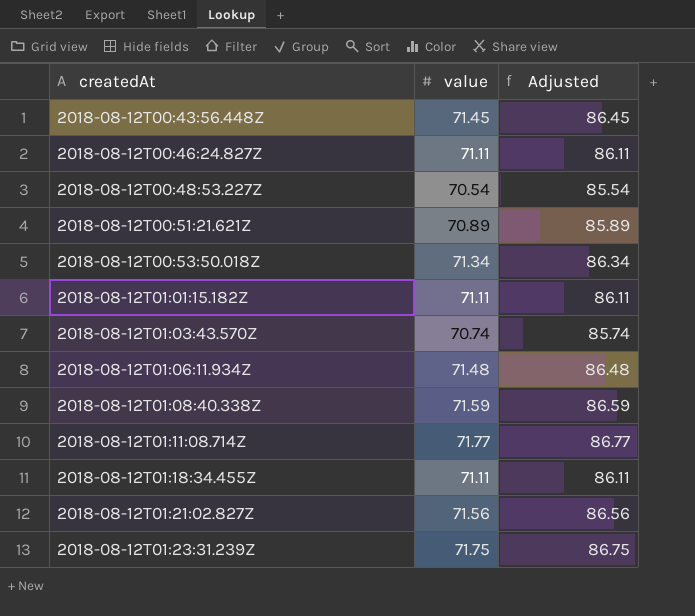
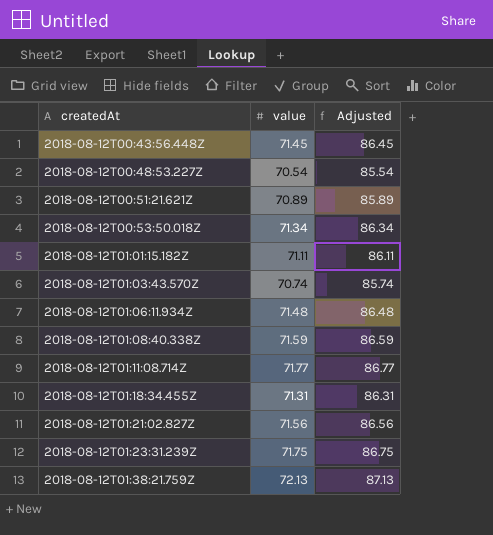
row 2018-08-12T00:46:24.827Z: 71.11 | 86.11 -> none
2018-08-12T01:18:34.455Z | value: 71.11 -> 71.31
2018-08-12T01:18:34.455Z | Adjusted: 86.11 -> 86.31
row 2018-08-12T01:38:21.759Z: none -> 72.13 | 87.13

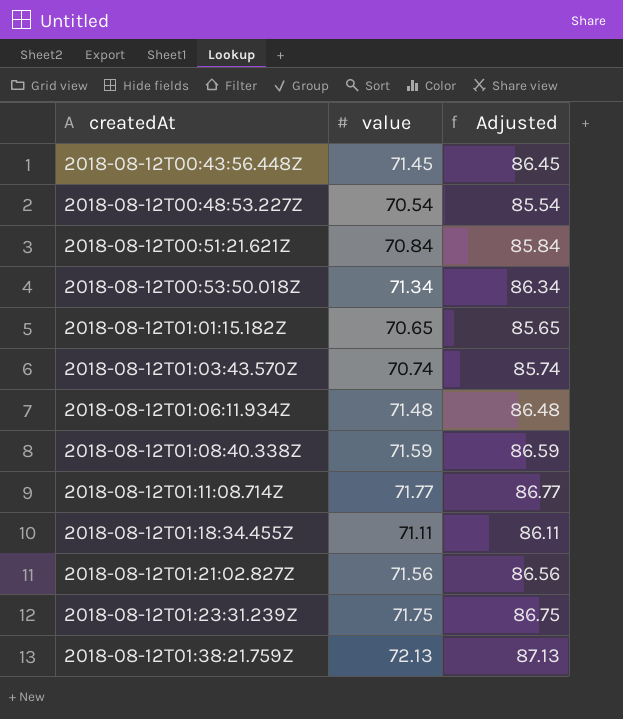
2018-08-12T00:51:21.621Z | value: 70.89 -> 70.84
2018-08-12T00:51:21.621Z | Adjusted: 85.89 -> 85.84
2018-08-12T01:01:15.182Z | value: 71.11 -> 70.65
2018-08-12T01:01:15.182Z | Adjusted: 86.11 -> 85.65
2018-08-12T01:18:34.455Z | value: 71.31 -> 71.11
2018-08-12T01:18:34.455Z | Adjusted: 86.31 -> 86.11

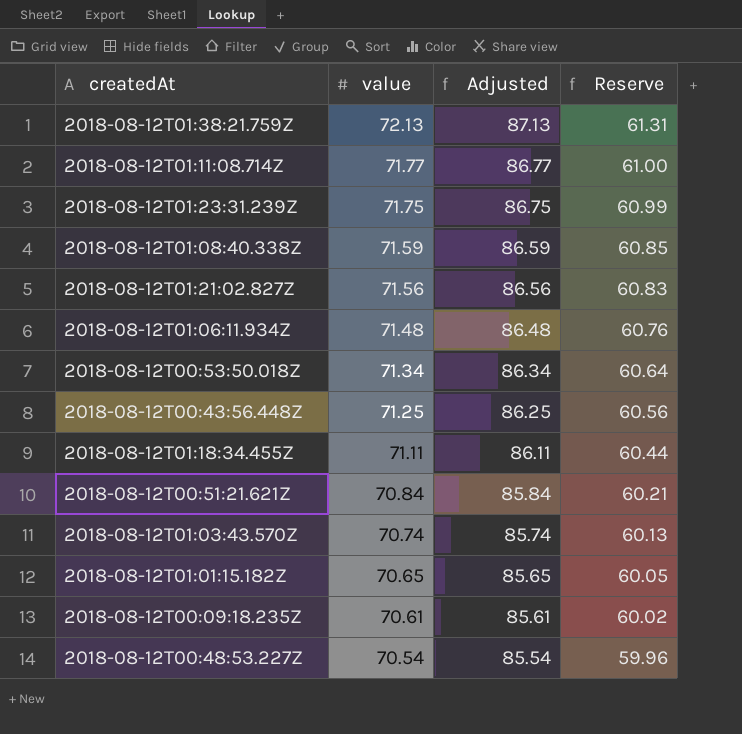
row order: createdAt ascending -> value descending
column Reserve | formula: none -> [value] * 0.85
2018-08-12T00:43:56.448Z | value: 71.45 -> 71.25
2018-08-12T00:43:56.448Z | Adjusted: 86.45 -> 86.25
row 2018-08-12T00:09:18.235Z: none -> 70.61 | 85.61 | 60.02

